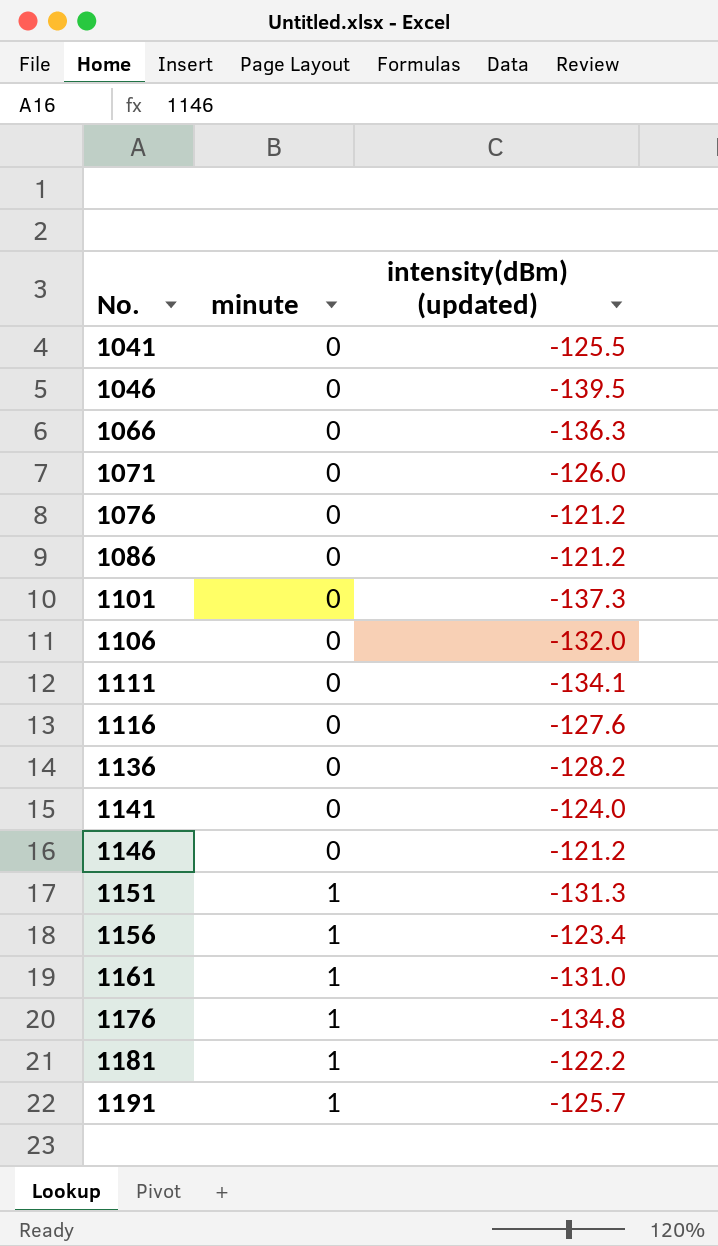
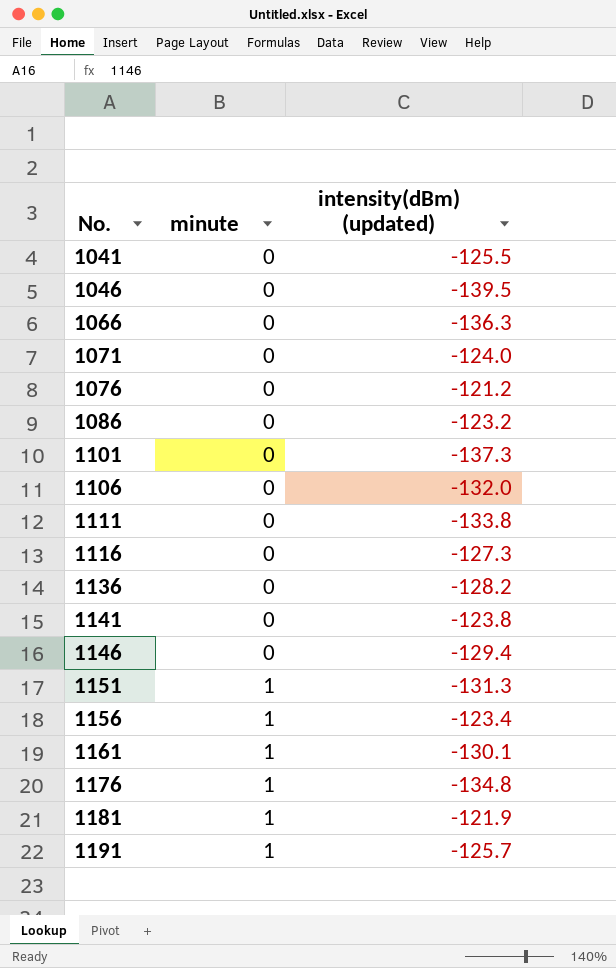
1071 | intensity(dBm) (updated): -126.0 -> -124.0
1086 | intensity(dBm) (updated): -121.2 -> -123.2
1111 | intensity(dBm) (updated): -134.1 -> -133.8
1116 | intensity(dBm) (updated): -127.6 -> -127.3
1141 | intensity(dBm) (updated): -124.0 -> -123.8
1146 | intensity(dBm) (updated): -121.2 -> -129.4
1161 | intensity(dBm) (updated): -131.0 -> -130.1
1181 | intensity(dBm) (updated): -122.2 -> -121.9

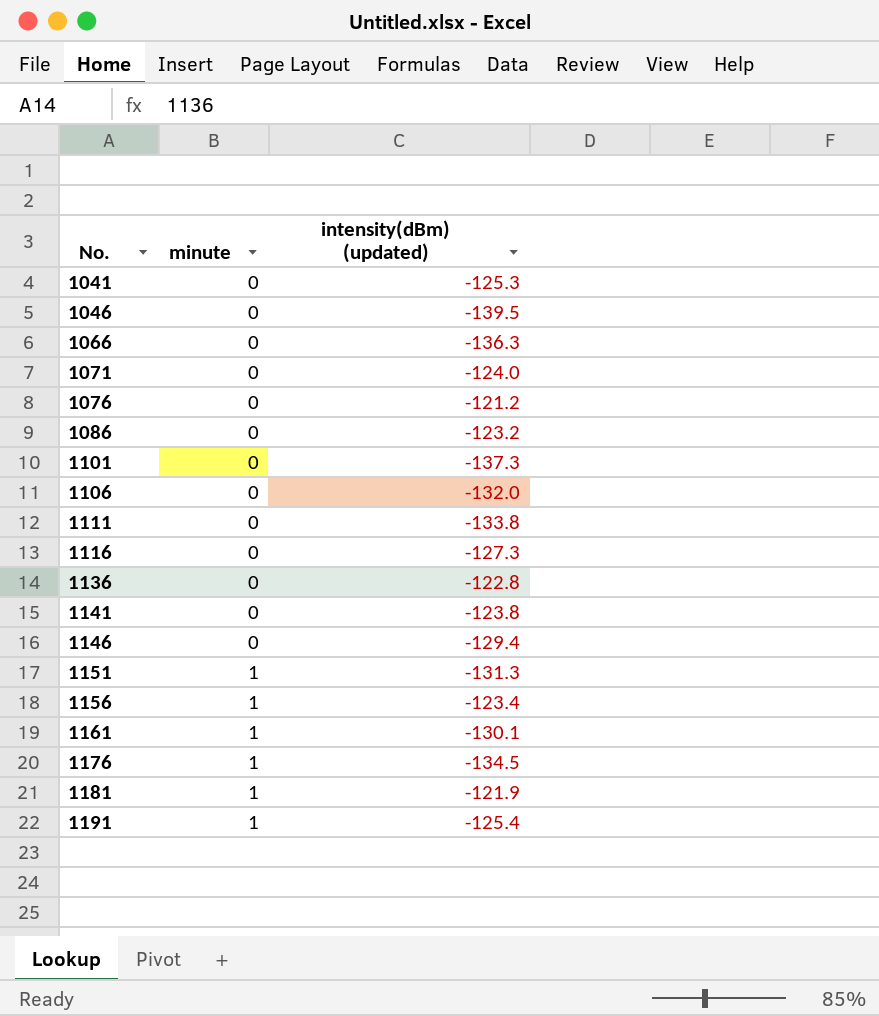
1041 | intensity(dBm) (updated): -125.5 -> -125.3
1136 | intensity(dBm) (updated): -128.2 -> -122.8
1176 | intensity(dBm) (updated): -134.8 -> -134.5
1191 | intensity(dBm) (updated): -125.7 -> -125.4

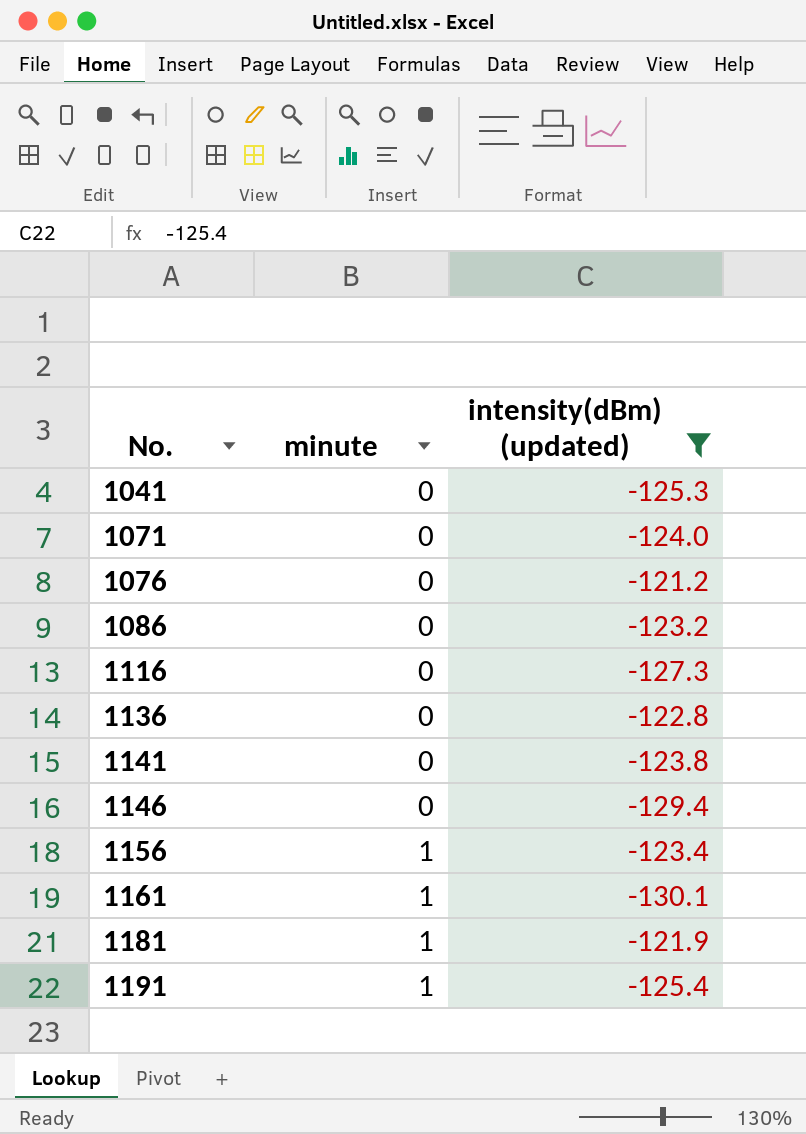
filter: none -> intensity(dBm) (updated) >= -130.1

